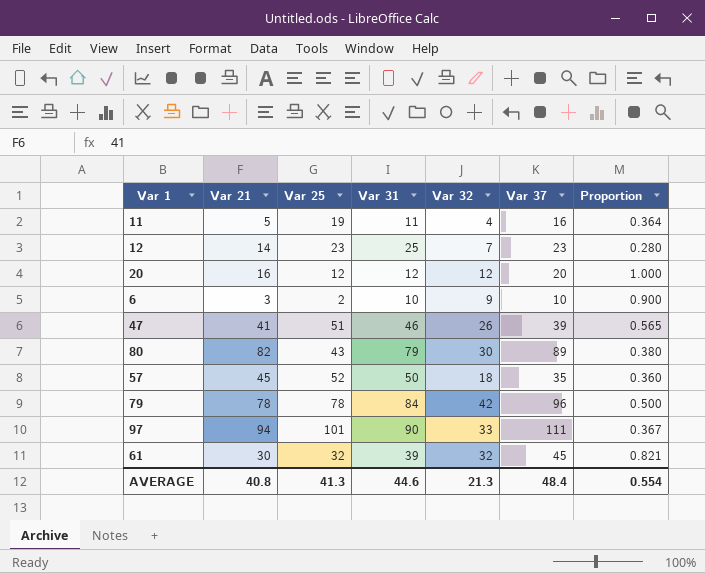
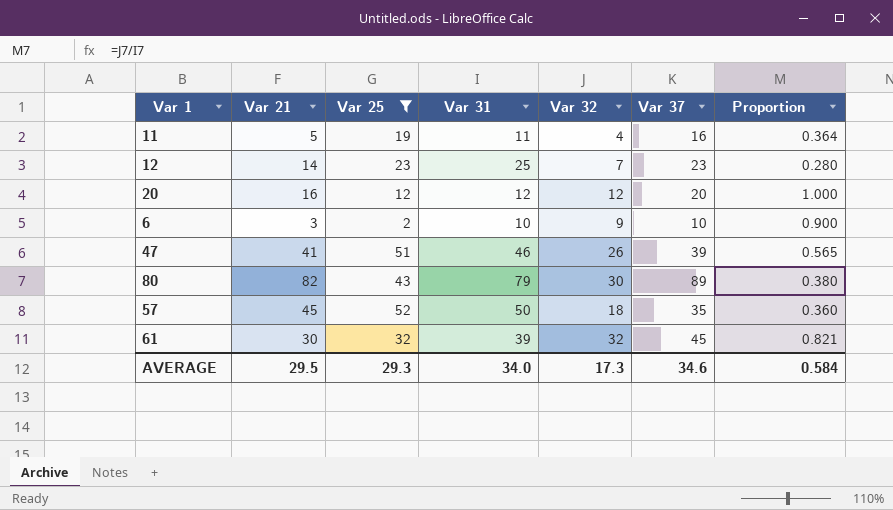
filter: none -> Var 25 <= 52
AVERAGE | Var 21: 40.8 -> 29.5
AVERAGE | Var 25: 41.3 -> 29.3
AVERAGE | Var 31: 44.6 -> 34.0
AVERAGE | Var 32: 21.3 -> 17.3
AVERAGE | Var 37: 48.4 -> 34.6
AVERAGE | Proportion: 0.554 -> 0.584

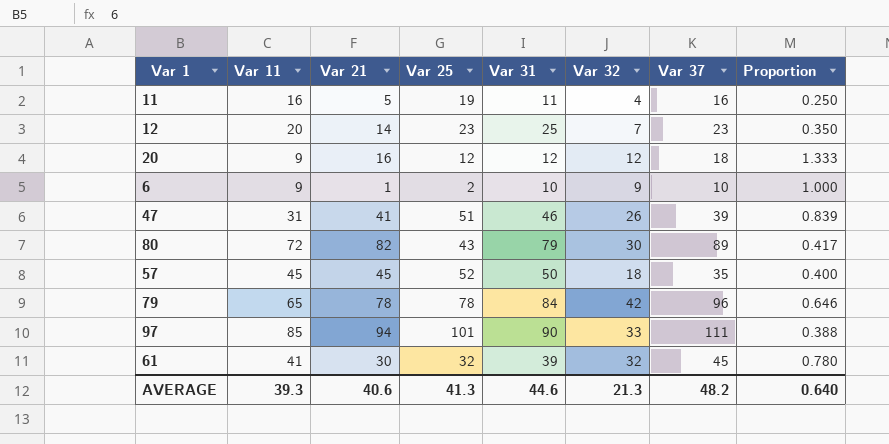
filter: Var 25 <= 52 -> none
column Var 11 | position: none -> 2
column Proportion | formula: [Var 32] / [Var 31] -> [Var 32] / [Var 11]
20 | Var 37: 20 -> 18
6 | Var 21: 3 -> 1
AVERAGE | Var 21: 29.5 -> 40.6
AVERAGE | Var 25: 29.3 -> 41.3
AVERAGE | Var 31: 34.0 -> 44.6
AVERAGE | Var 32: 17.3 -> 21.3
AVERAGE | Var 37: 34.6 -> 48.2
AVERAGE | Proportion: 0.584 -> 0.640

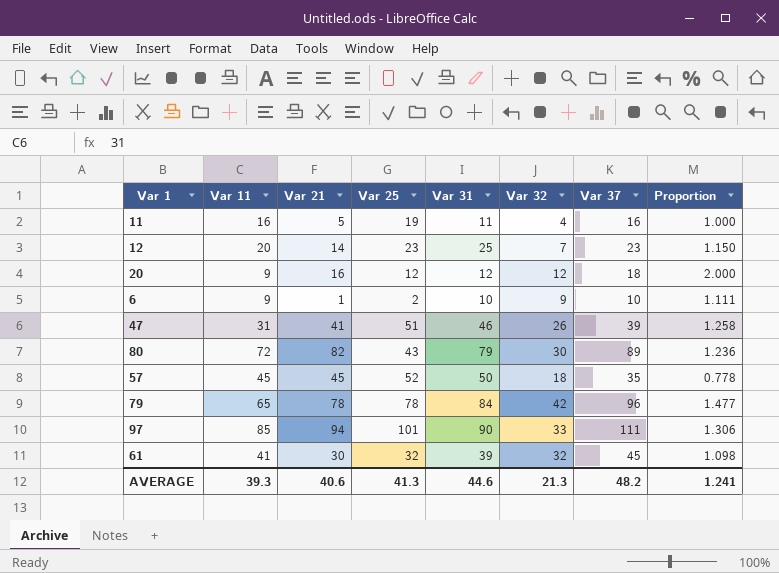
column Proportion | formula: [Var 32] / [Var 11] -> [Var 37] / [Var 11]
AVERAGE | Proportion: 0.640 -> 1.241

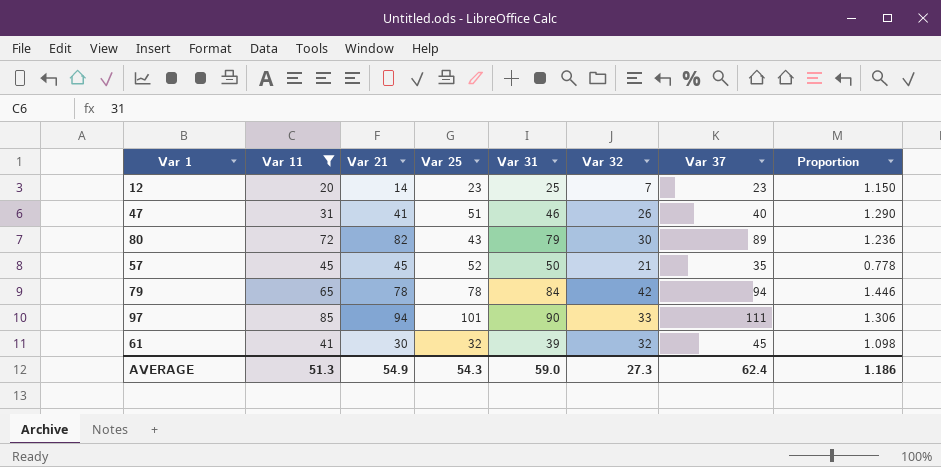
filter: none -> Var 11 >= 20
47 | Var 37: 39 -> 40
47 | Proportion: 1.258 -> 1.290
57 | Var 32: 18 -> 21
79 | Var 37: 96 -> 94
79 | Proportion: 1.477 -> 1.446
AVERAGE | Var 11: 39.3 -> 51.3
AVERAGE | Var 21: 40.6 -> 54.9
AVERAGE | Var 25: 41.3 -> 54.3
AVERAGE | Var 31: 44.6 -> 59.0
AVERAGE | Var 32: 21.3 -> 27.3
AVERAGE | Var 37: 48.2 -> 62.4
AVERAGE | Proportion: 1.241 -> 1.186

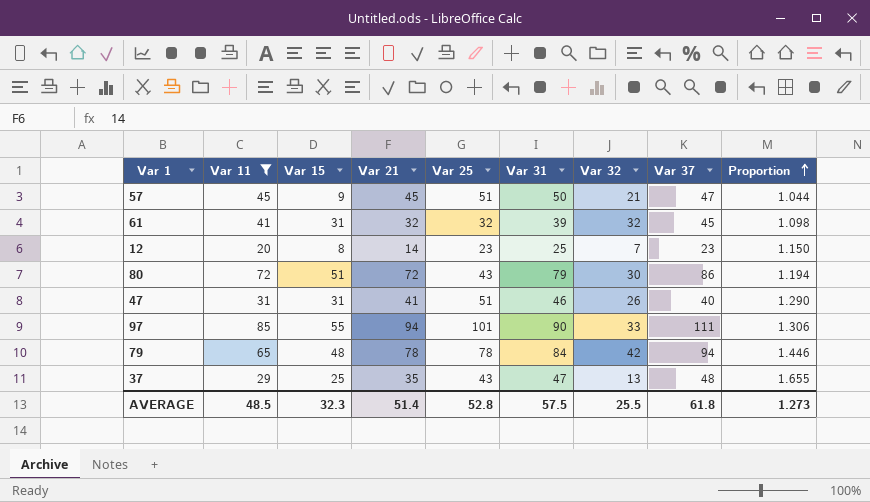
row order: none -> Proportion ascending
column Var 15 | position: none -> 3
57 | Var 25: 52 -> 51
57 | Var 37: 35 -> 47
57 | Proportion: 0.778 -> 1.044
61 | Var 21: 30 -> 32
80 | Var 21: 82 -> 72
80 | Var 37: 89 -> 86
80 | Proportion: 1.236 -> 1.194
row 37: none -> 29 | 25 | 35 | 43 | 47 | 13 | 48 | 1.655
AVERAGE | Var 11: 51.3 -> 48.5
AVERAGE | Var 21: 54.9 -> 51.4
AVERAGE | Var 25: 54.3 -> 52.8
AVERAGE | Var 31: 59.0 -> 57.5
AVERAGE | Var 32: 27.3 -> 25.5
AVERAGE | Var 37: 62.4 -> 61.8
AVERAGE | Proportion: 1.186 -> 1.273

